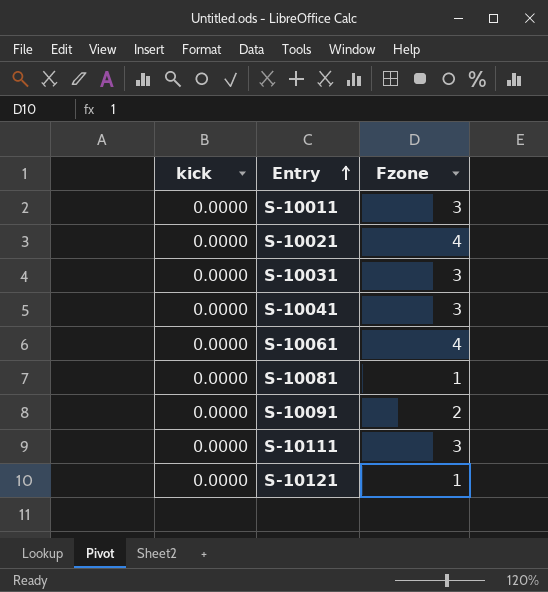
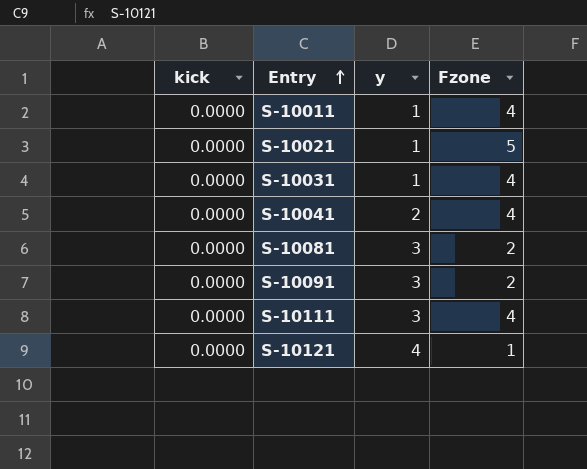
column y | position: none -> 3
row S-10061: 0.0000 | 4 -> none
S-10011 | Fzone: 3 -> 4
S-10021 | Fzone: 4 -> 5
S-10031 | Fzone: 3 -> 4
S-10041 | Fzone: 3 -> 4
S-10081 | Fzone: 1 -> 2
S-10111 | Fzone: 3 -> 4

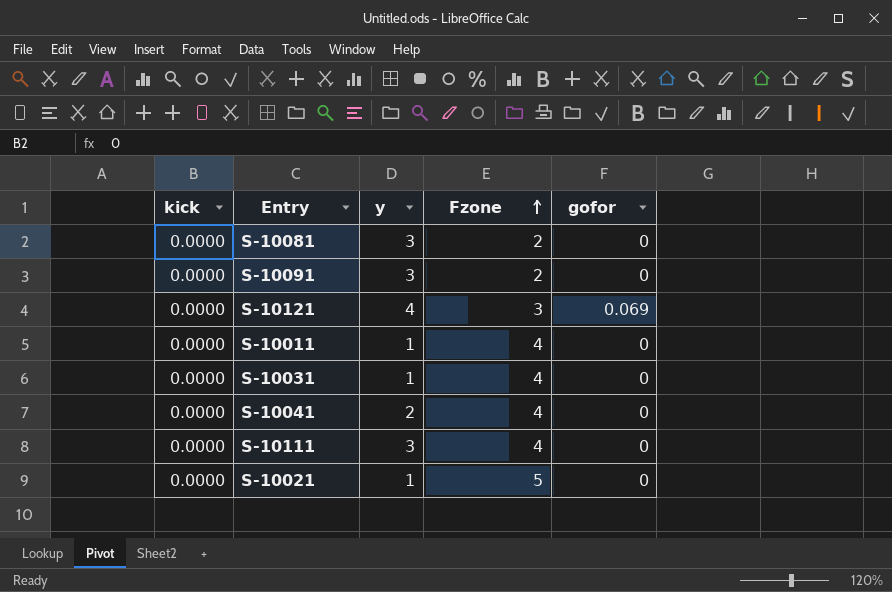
row order: Entry ascending -> Fzone ascending
column gofor | position: none -> 5
S-10121 | Fzone: 1 -> 3

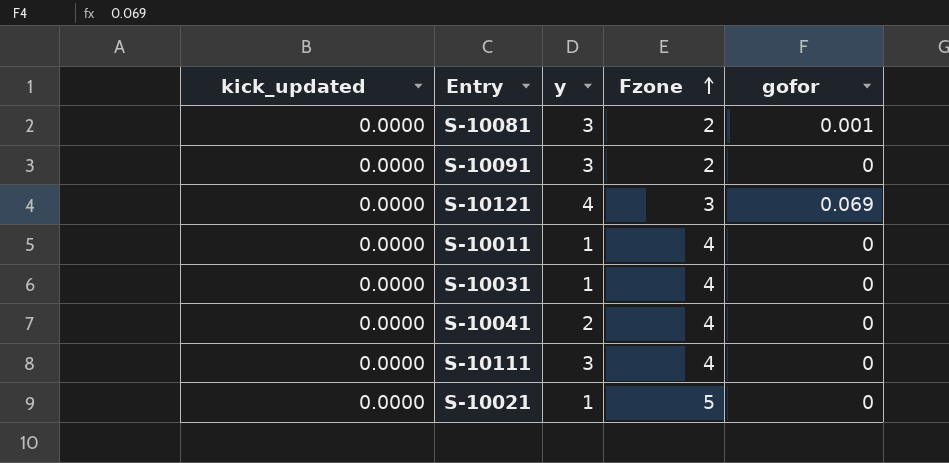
column name: kick -> kick_updated
S-10081 | gofor: 0 -> 0.001

